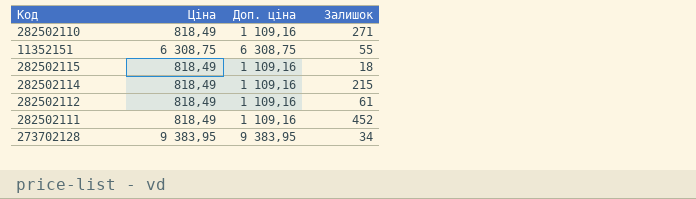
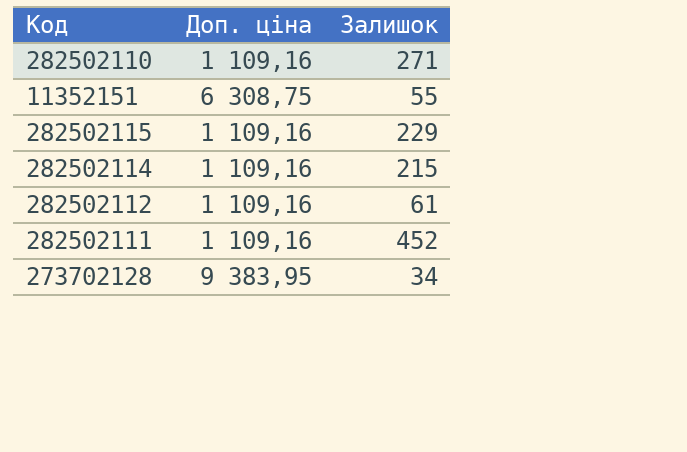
column Ціна | position: 2 -> none
282502115 | Залишок: 18 -> 229

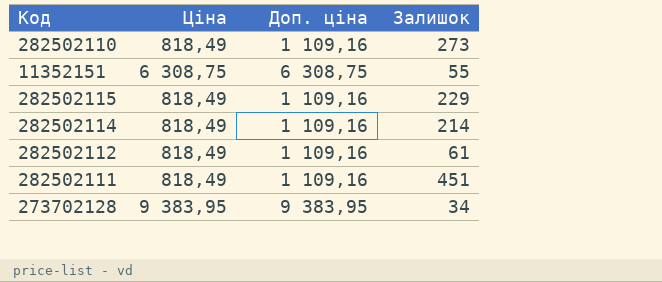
column Ціна | position: none -> 2
282502110 | Залишок: 271 -> 273
282502114 | Залишок: 215 -> 214
282502111 | Залишок: 452 -> 451

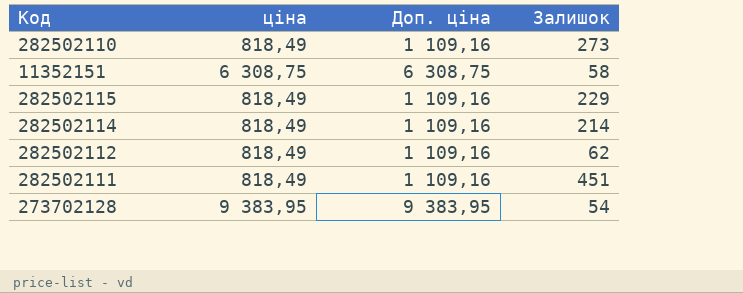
column name: Ціна -> ціна
11352151 | Залишок: 55 -> 58
282502112 | Залишок: 61 -> 62
273702128 | Залишок: 34 -> 54

